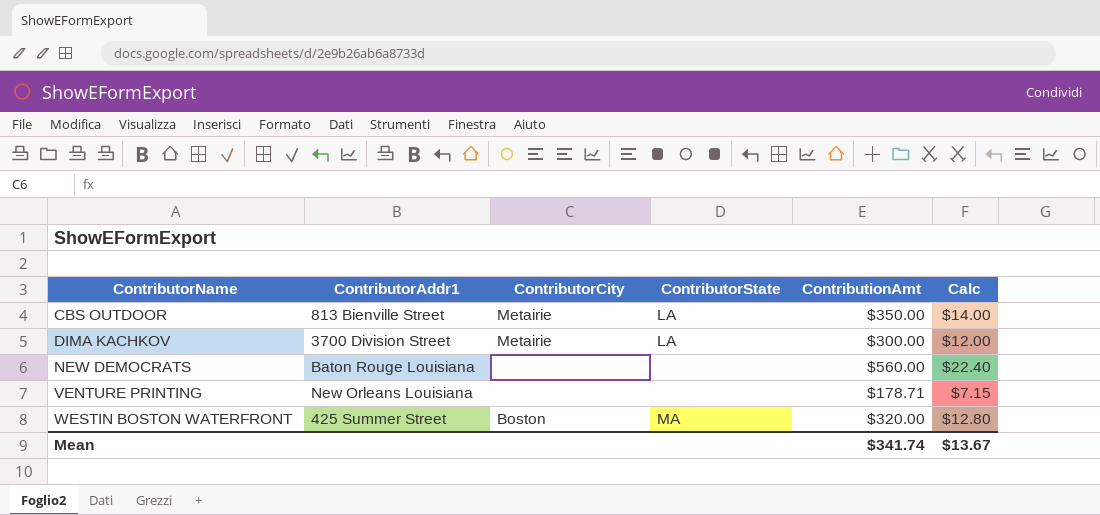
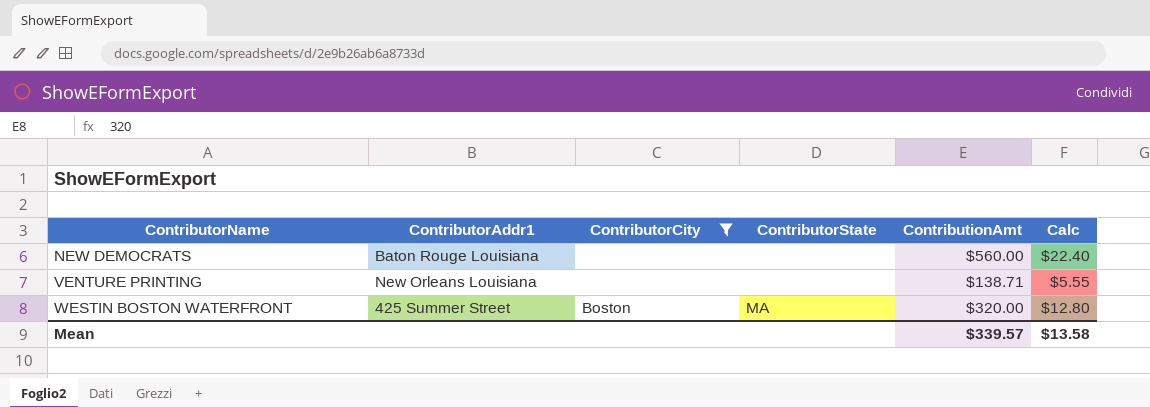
filter: none -> ContributorCity != Metairie
VENTURE PRINTING | ContributionAmt: $178.71 -> $138.71
VENTURE PRINTING | Calc: $7.15 -> $5.55
Mean | ContributionAmt: $341.74 -> $339.57
Mean | Calc: $13.67 -> $13.58

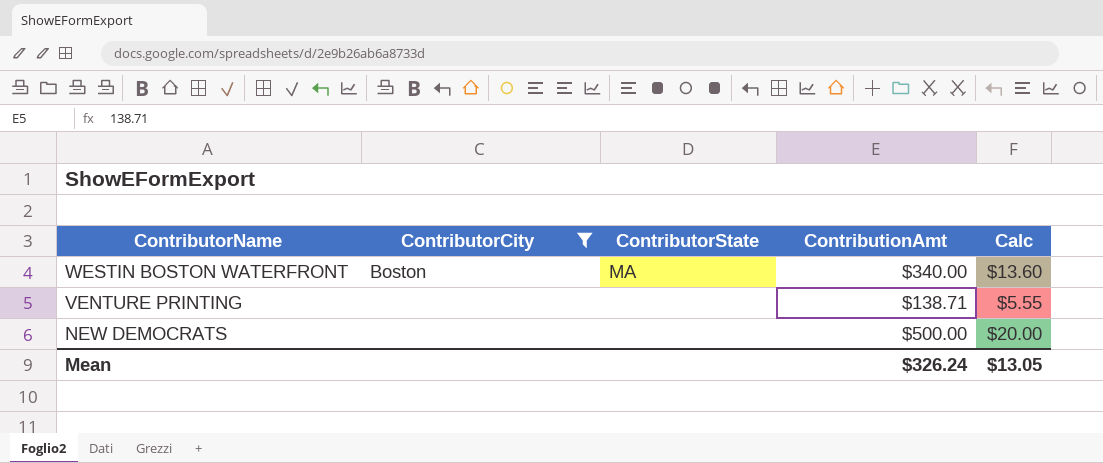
row order: ContributorName ascending -> ContributorName descending
column ContributorAddr1 | position: 2 -> none
WESTIN BOSTON WATERFRONT | ContributionAmt: $320.00 -> $340.00
WESTIN BOSTON WATERFRONT | Calc: $12.80 -> $13.60
NEW DEMOCRATS | ContributionAmt: $560.00 -> $500.00
NEW DEMOCRATS | Calc: $22.40 -> $20.00
Mean | ContributionAmt: $339.57 -> $326.24
Mean | Calc: $13.58 -> $13.05

